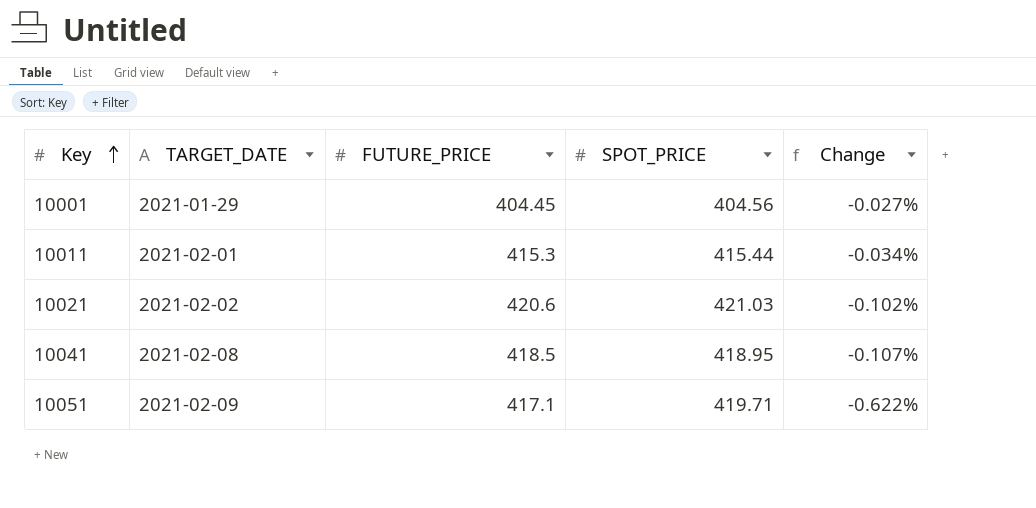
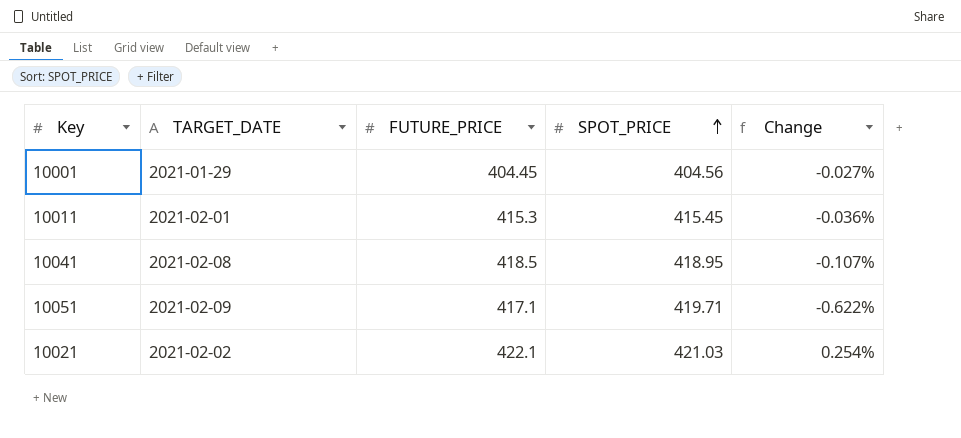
row order: Key ascending -> SPOT_PRICE ascending
10011 | SPOT_PRICE: 415.44 -> 415.45
10011 | Change: -0.034% -> -0.036%
10021 | FUTURE_PRICE: 420.6 -> 422.1
10021 | Change: -0.102% -> 0.254%

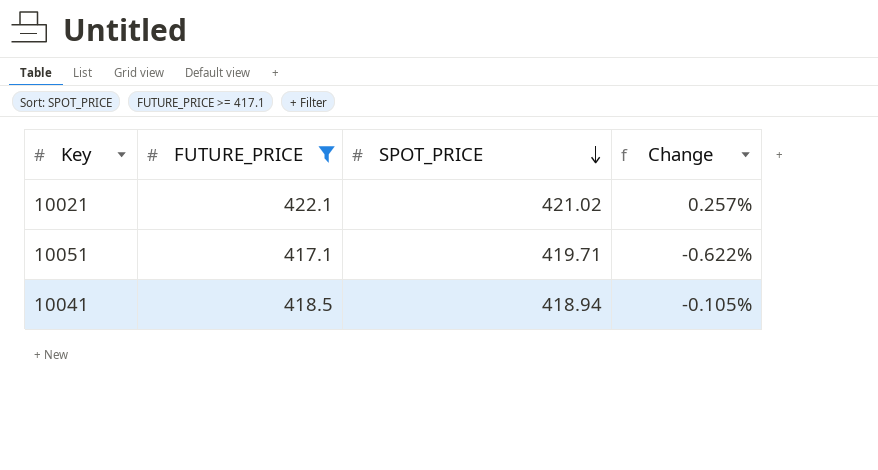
filter: none -> FUTURE_PRICE >= 417.1
row order: SPOT_PRICE ascending -> SPOT_PRICE descending
column TARGET_DATE | position: 2 -> none
10021 | SPOT_PRICE: 421.03 -> 421.02
10021 | Change: 0.254% -> 0.257%
10041 | SPOT_PRICE: 418.95 -> 418.94
10041 | Change: -0.107% -> -0.105%

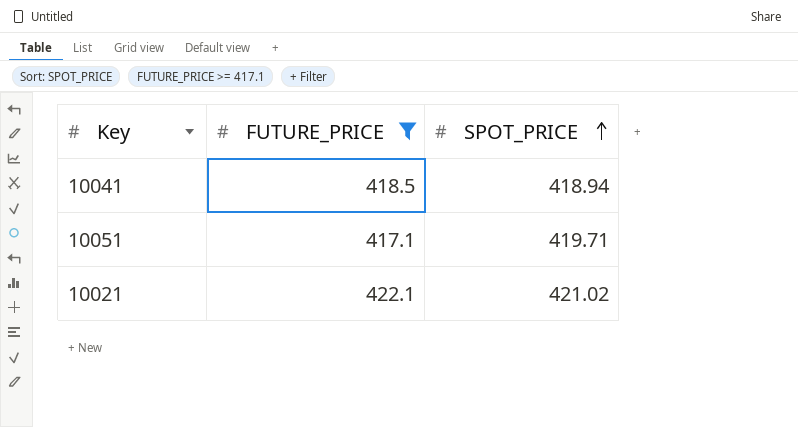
row order: SPOT_PRICE descending -> SPOT_PRICE ascending
column Change | formula: ([FUTURE_PRICE] - [SPOT_PRICE]) / [SPOT_PRICE] -> none

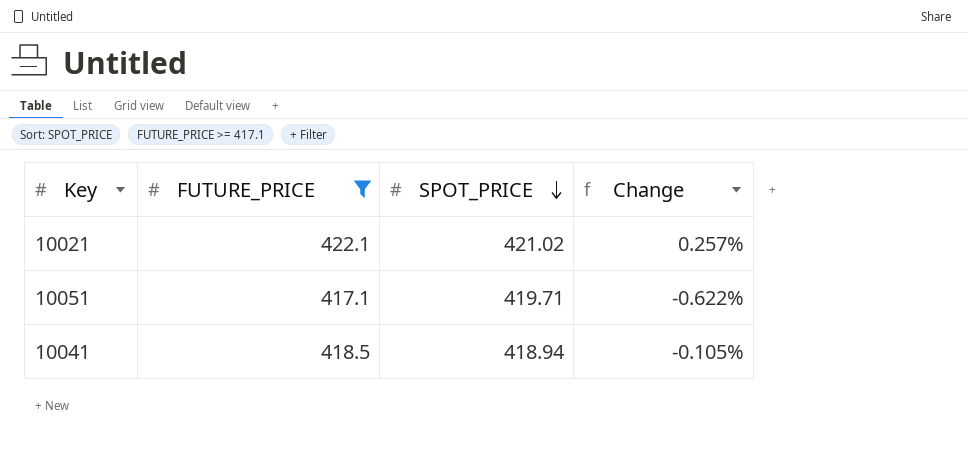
row order: SPOT_PRICE ascending -> SPOT_PRICE descending
column Change | formula: none -> ([FUTURE_PRICE] - [SPOT_PRICE]) / [SPOT_PRICE]

